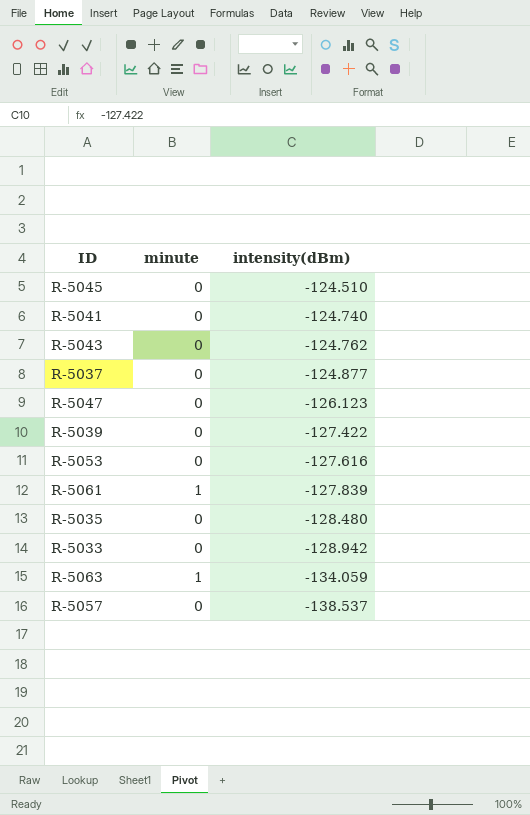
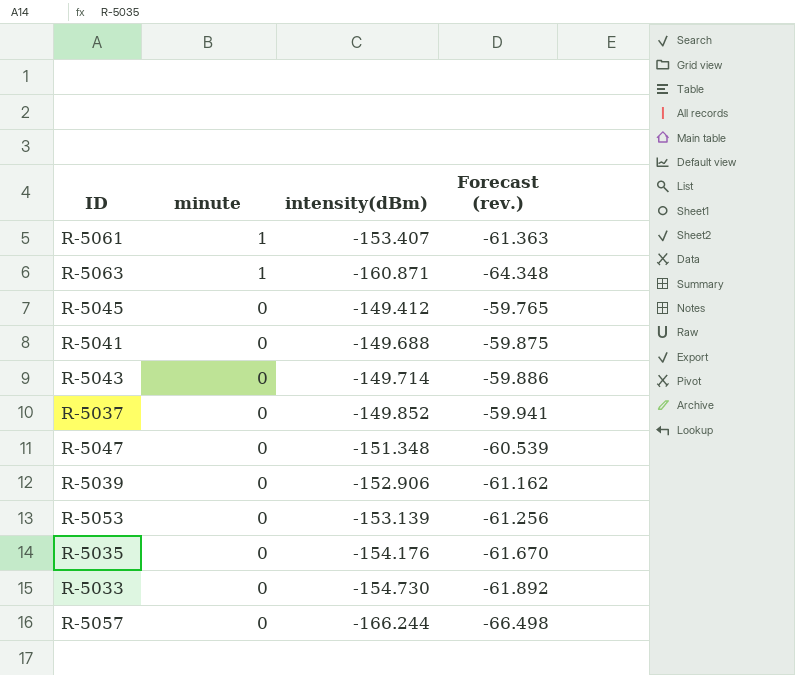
row order: intensity(dBm) descending -> minute descending
column Forecast (rev.) | formula: none -> [intensity(dBm)] * 0.4
R-5061 | intensity(dBm): -127.839 -> -153.407
R-5063 | intensity(dBm): -134.059 -> -160.871
R-5045 | intensity(dBm): -124.510 -> -149.412
R-5041 | intensity(dBm): -124.740 -> -149.688
R-5043 | intensity(dBm): -124.762 -> -149.714
R-5037 | intensity(dBm): -124.877 -> -149.852
R-5047 | intensity(dBm): -126.123 -> -151.348
R-5039 | intensity(dBm): -127.422 -> -152.906
R-5053 | intensity(dBm): -127.616 -> -153.139
R-5035 | intensity(dBm): -128.480 -> -154.176
R-5033 | intensity(dBm): -128.942 -> -154.730
R-5057 | intensity(dBm): -138.537 -> -166.244

